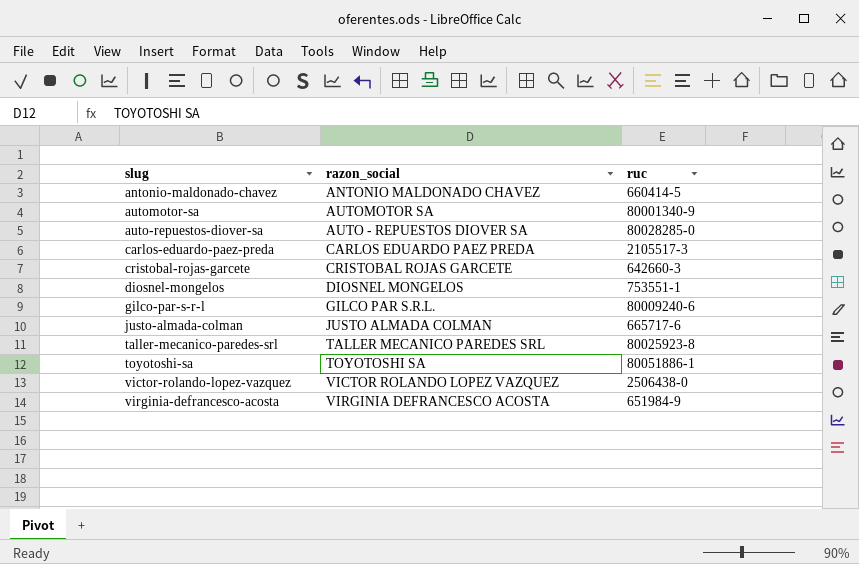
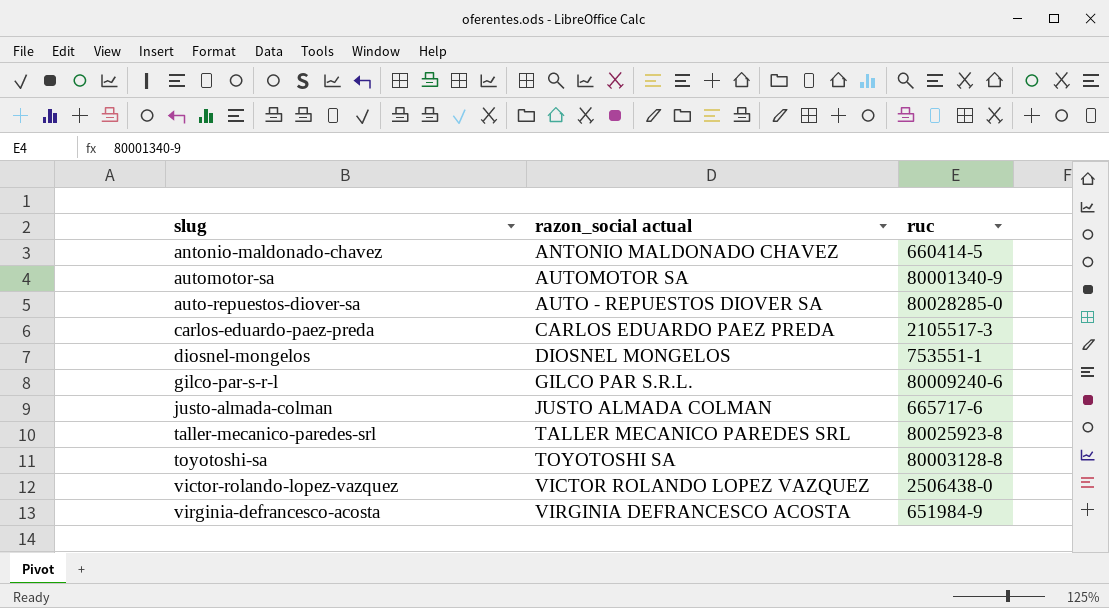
column name: razon_social -> razon_social actual
row cristobal-rojas-garcete: CRISTOBAL ROJAS GARCETE | 642660-3 -> none
toyotoshi-sa | ruc: 80051886-1 -> 80003128-8

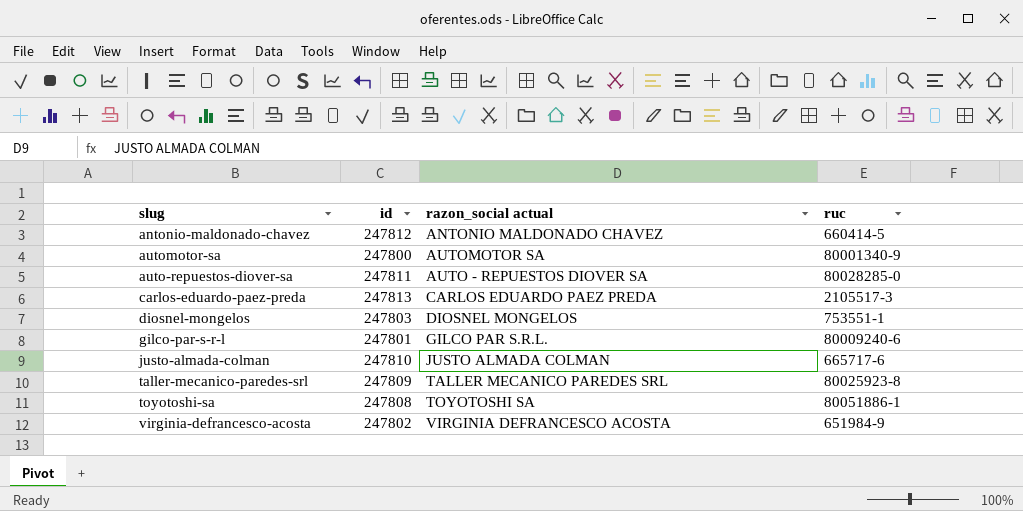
column id | position: none -> 2
row victor-rolando-lopez-vazquez: VICTOR ROLANDO LOPEZ VAZQUEZ | 2506438-0 -> none
toyotoshi-sa | ruc: 80003128-8 -> 80051886-1

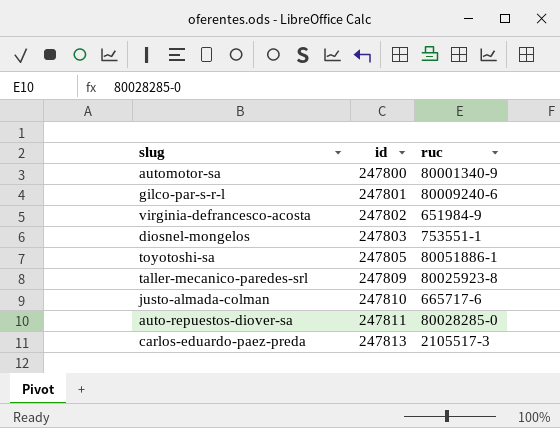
row order: none -> id ascending
column razon_social actual | position: 3 -> none
row antonio-maldonado-chavez: 247812 | ANTONIO MALDONADO CHAVEZ | 660414-5 -> none
toyotoshi-sa | id: 247808 -> 247805

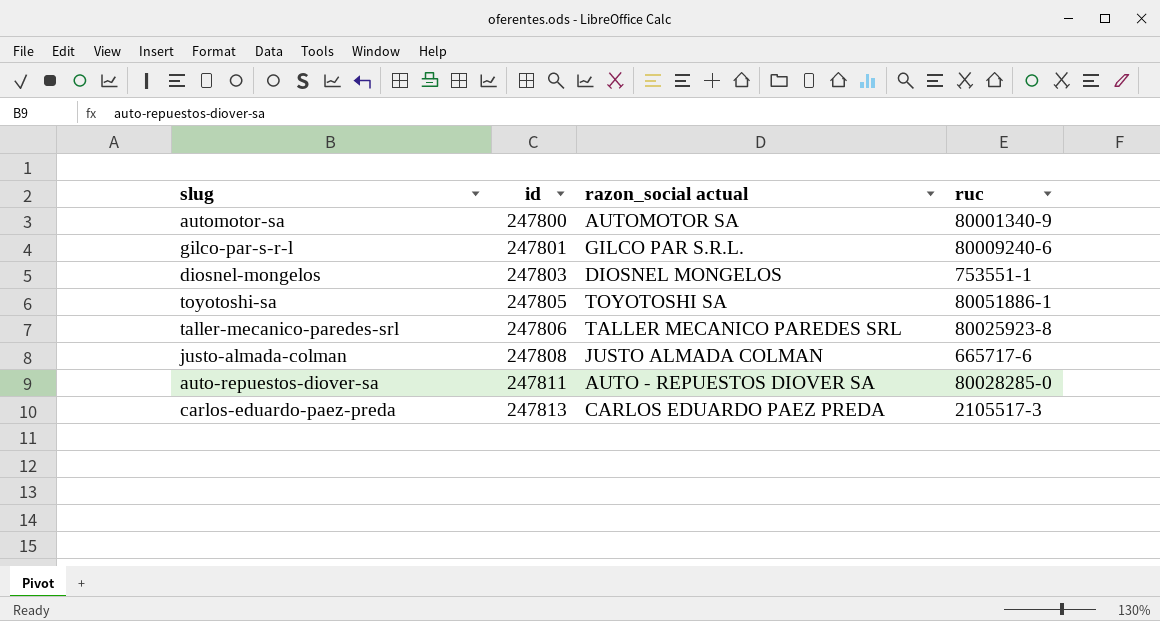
column razon_social actual | position: none -> 3
row virginia-defrancesco-acosta: 247802 | 651984-9 -> none
taller-mecanico-paredes-srl | id: 247809 -> 247806
justo-almada-colman | id: 247810 -> 247808

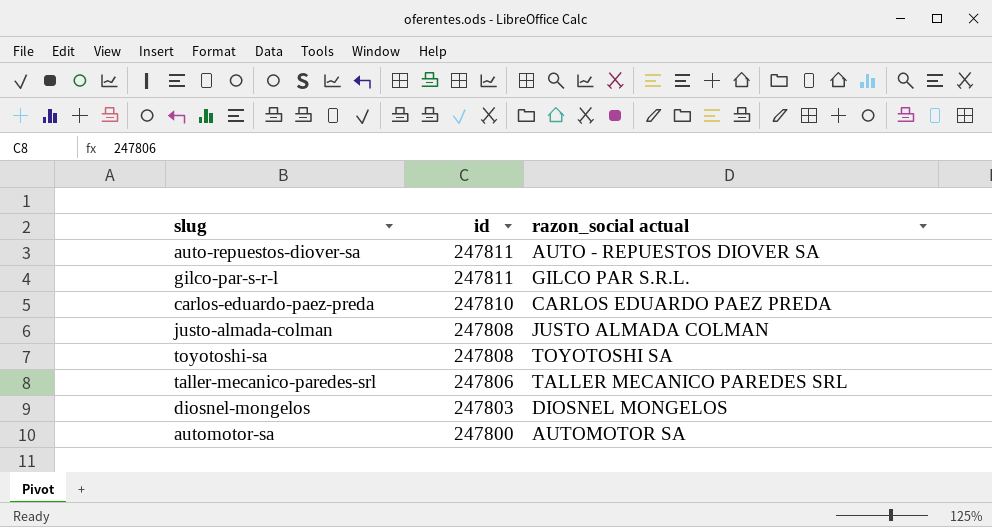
row order: id ascending -> id descending
column ruc | position: 4 -> none
gilco-par-s-r-l | id: 247801 -> 247811
carlos-eduardo-paez-preda | id: 247813 -> 247810
toyotoshi-sa | id: 247805 -> 247808

